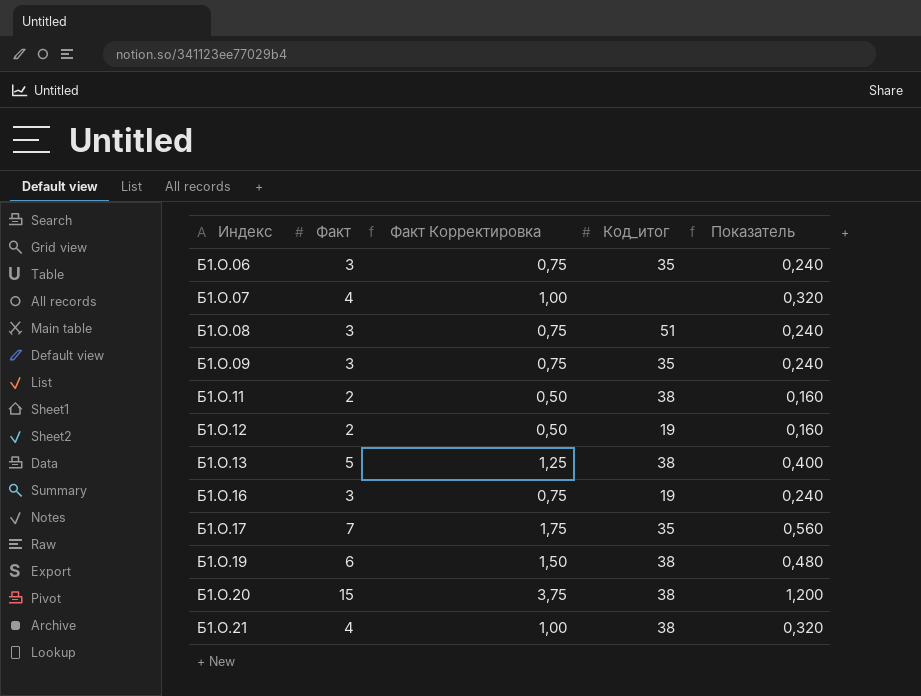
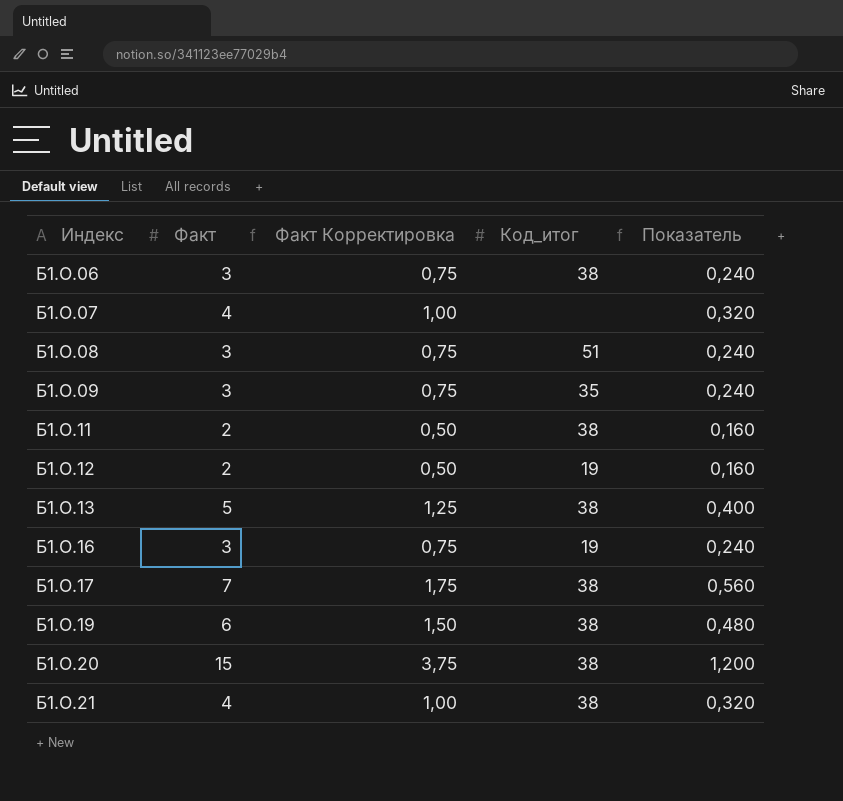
Б1.О.06 | Код_итог: 35 -> 38
Б1.О.17 | Код_итог: 35 -> 38

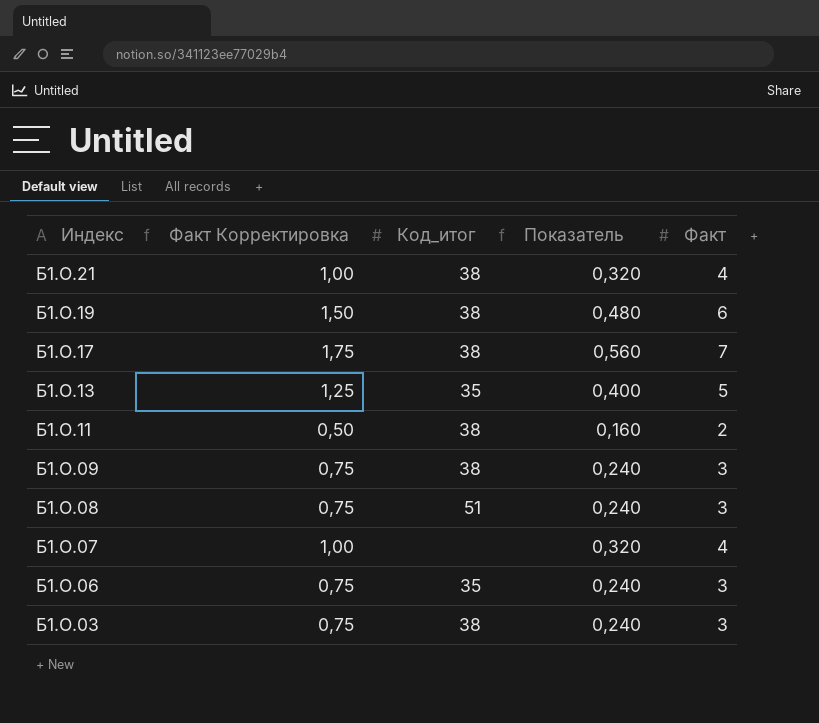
row order: Индекс ascending -> Индекс descending
column Факт | position: 2 -> 5
row Б1.О.12: 2 | 0,50 | 19 | 0,160 -> none
row Б1.О.16: 3 | 0,75 | 19 | 0,240 -> none
row Б1.О.20: 15 | 3,75 | 38 | 1,200 -> none
Б1.О.13 | Код_итог: 38 -> 35
Б1.О.09 | Код_итог: 35 -> 38
Б1.О.06 | Код_итог: 38 -> 35
row Б1.О.03: none -> 0,75 | 38 | 0,240 | 3

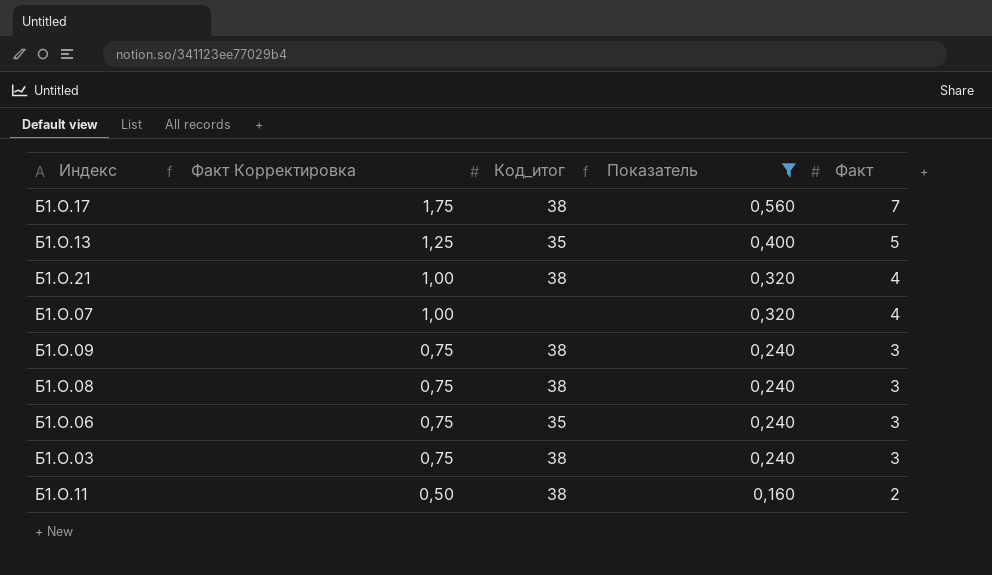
filter: none -> Показатель != 0,480
row order: Индекс descending -> Факт Корректировка descending
Б1.О.08 | Код_итог: 51 -> 38

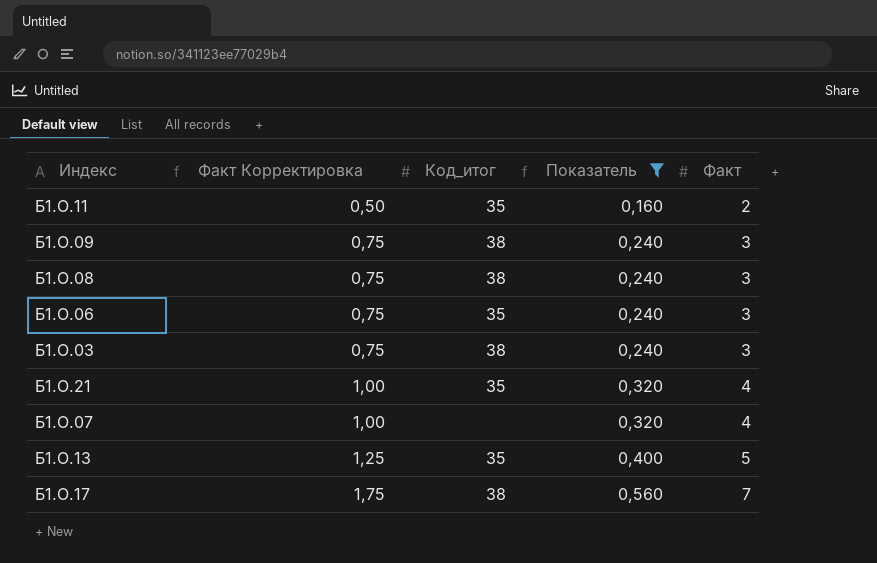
row order: Факт Корректировка descending -> Факт Корректировка ascending
Б1.О.11 | Код_итог: 38 -> 35
Б1.О.21 | Код_итог: 38 -> 35

